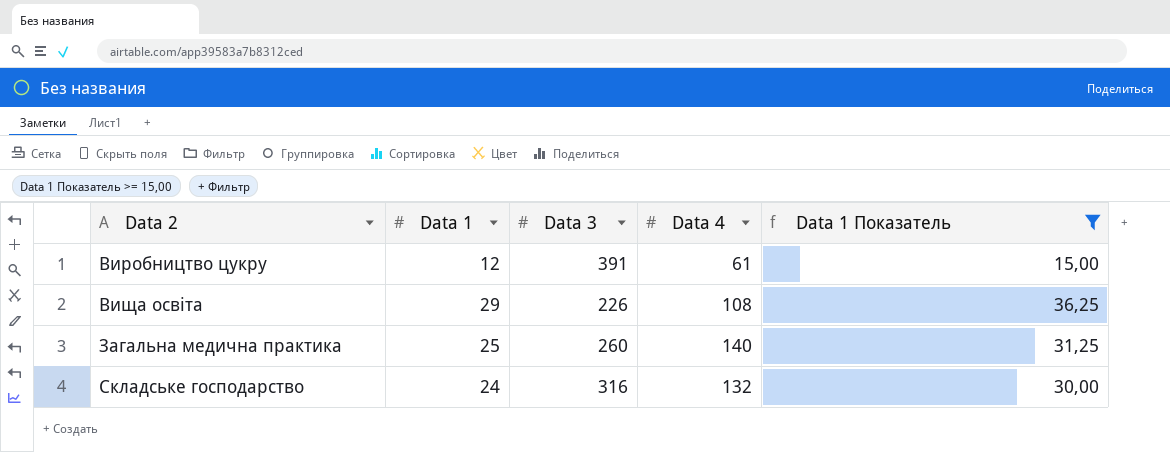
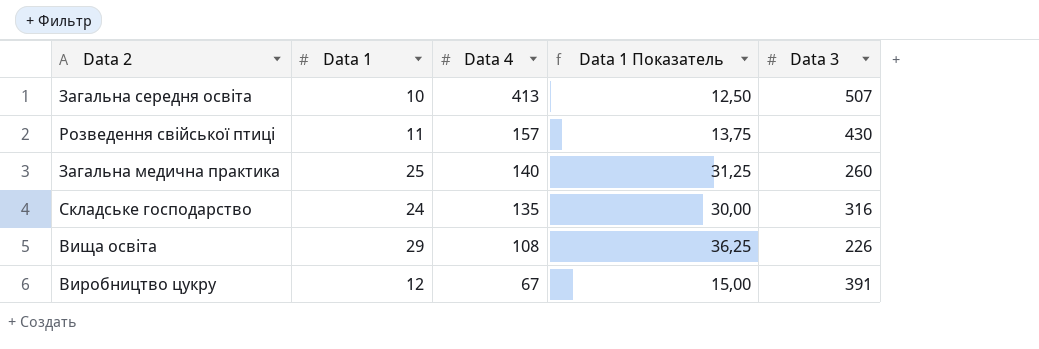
filter: Data 1 Показатель >= 15,00 -> none
row order: Data 2 ascending -> Data 4 descending
column Data 3 | position: 3 -> 5
Складське господарство | Data 4: 132 -> 135
Виробництво цукру | Data 4: 61 -> 67

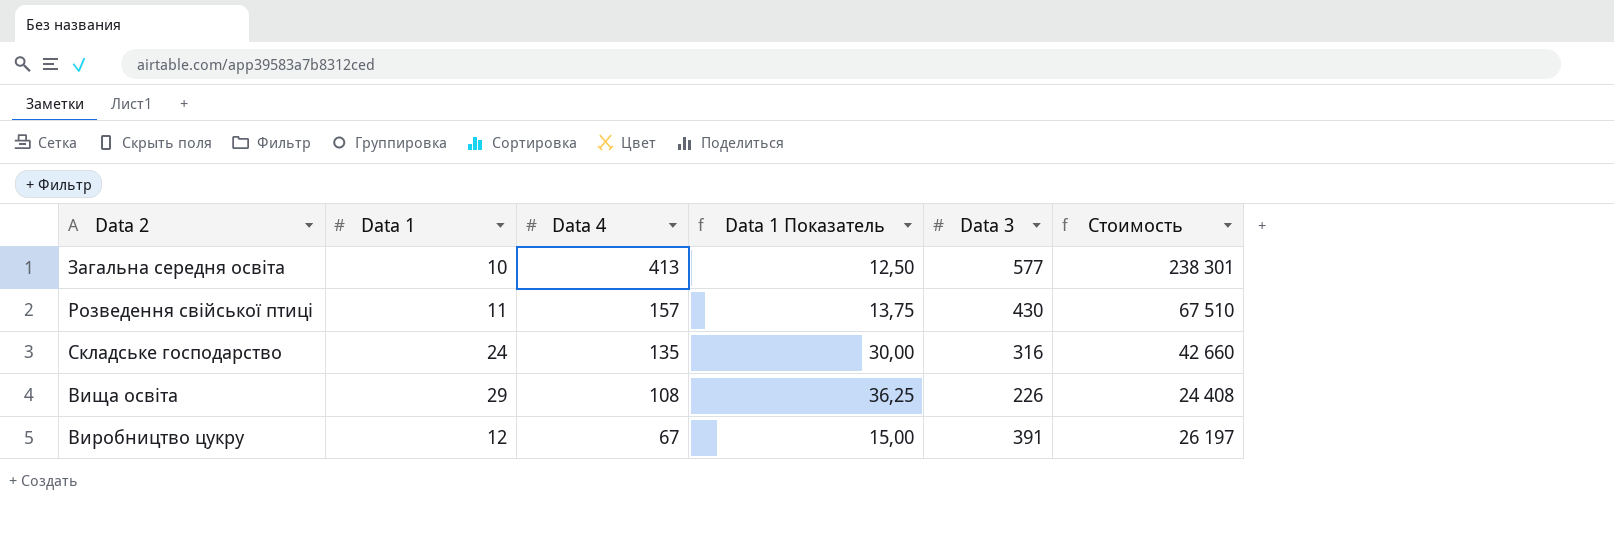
column Стоимость | formula: none -> [Data 4] * [Data 3]
row Загальна медична практика: 25 | 140 | 31,25 | 260 -> none
Загальна середня освіта | Data 3: 507 -> 577

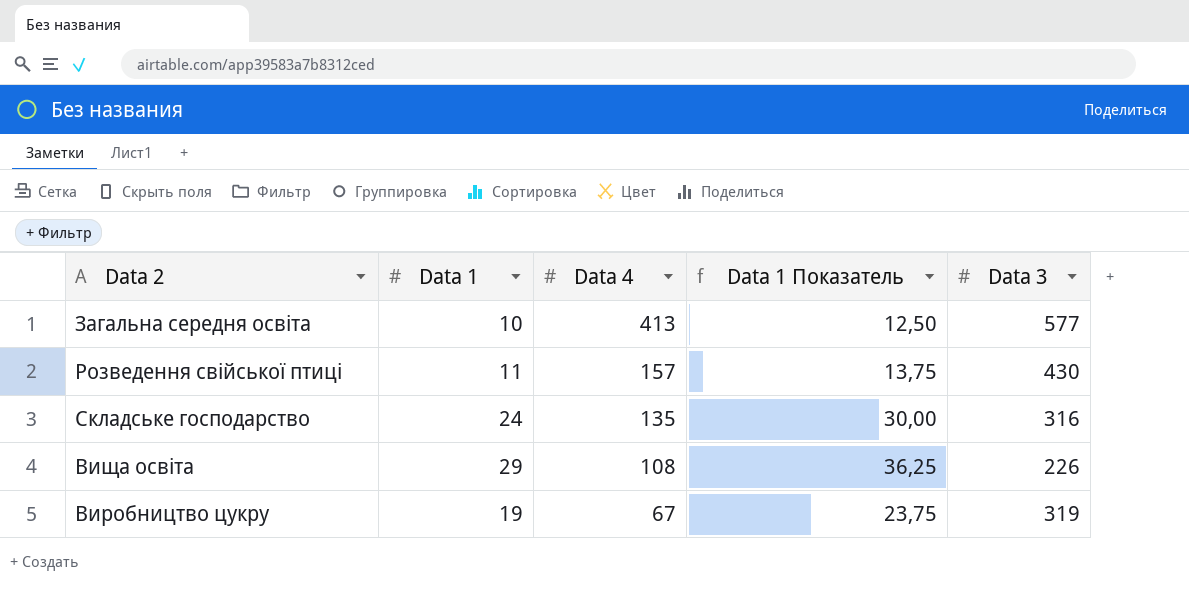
column Стоимость | formula: [Data 4] * [Data 3] -> none
Виробництво цукру | Data 1: 12 -> 19
Виробництво цукру | Data 1 Показатель: 15,00 -> 23,75
Виробництво цукру | Data 3: 391 -> 319

